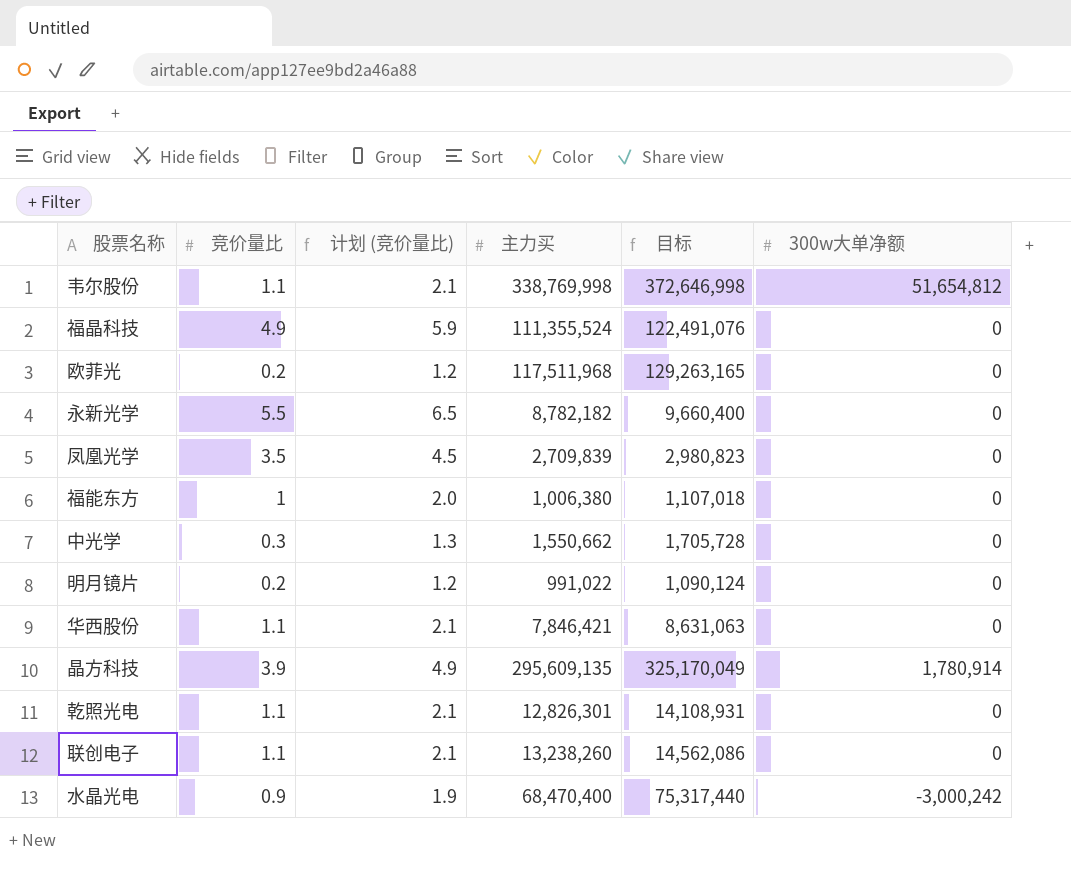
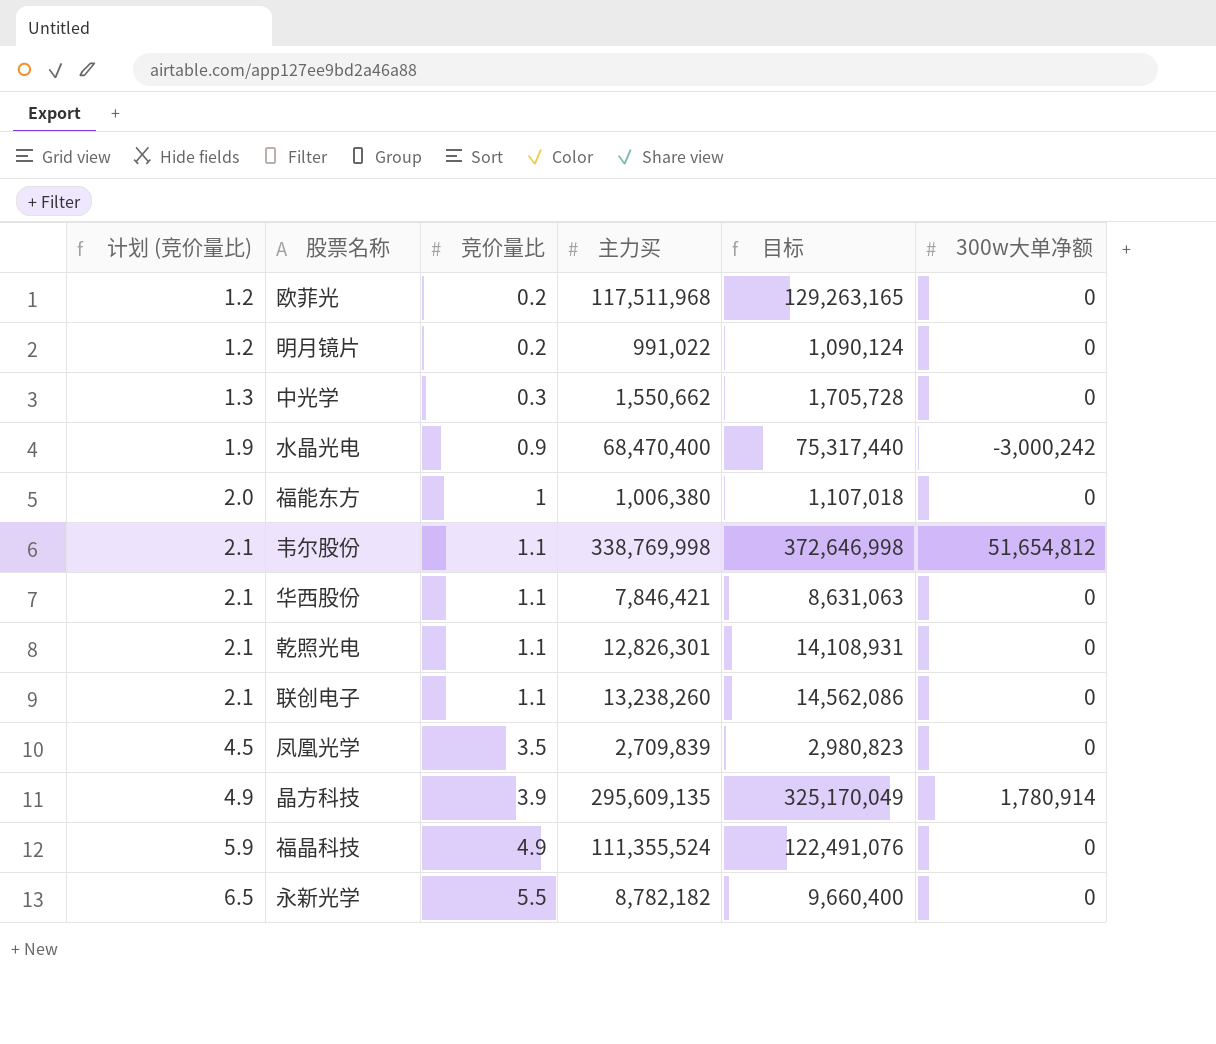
row order: none -> 计划 (竞价量比) ascending
column 计划 (竞价量比) | position: 3 -> 1

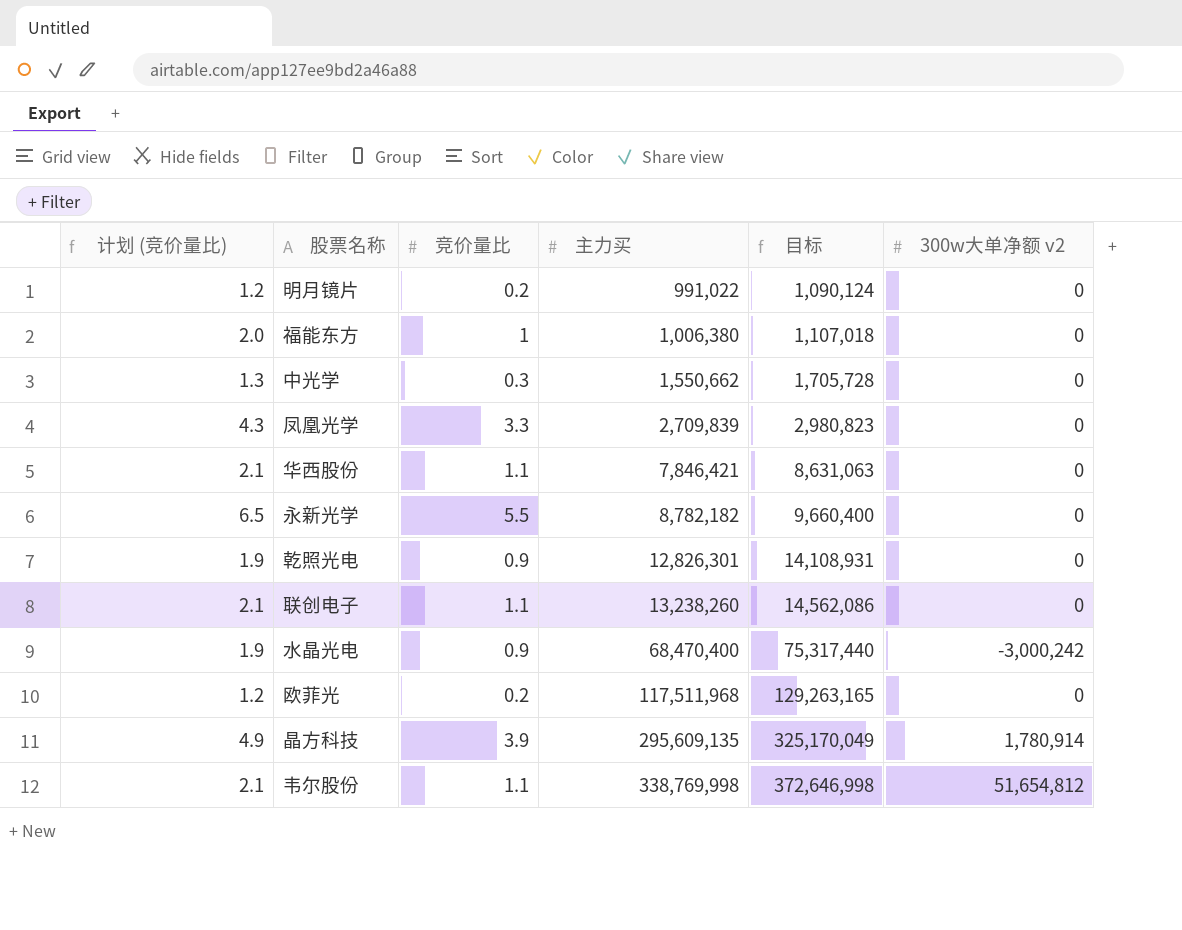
row order: 计划 (竞价量比) ascending -> 主力买 ascending
column name: 300w大单净额 -> 300w大单净额 v2
row 福晶科技: 5.9 | 4.9 | 111,355,524 | 122,491,076 | 0 -> none
凤凰光学 | 计划 (竞价量比): 4.5 -> 4.3
凤凰光学 | 竞价量比: 3.5 -> 3.3
乾照光电 | 计划 (竞价量比): 2.1 -> 1.9
乾照光电 | 竞价量比: 1.1 -> 0.9

